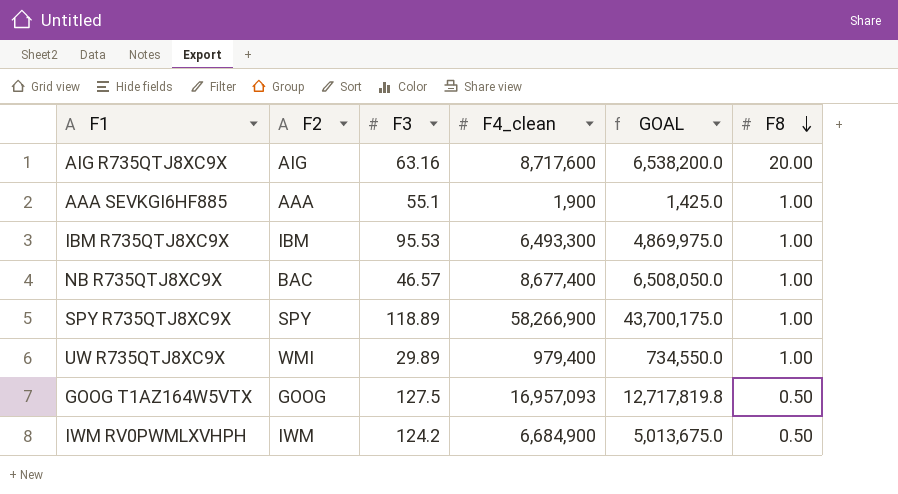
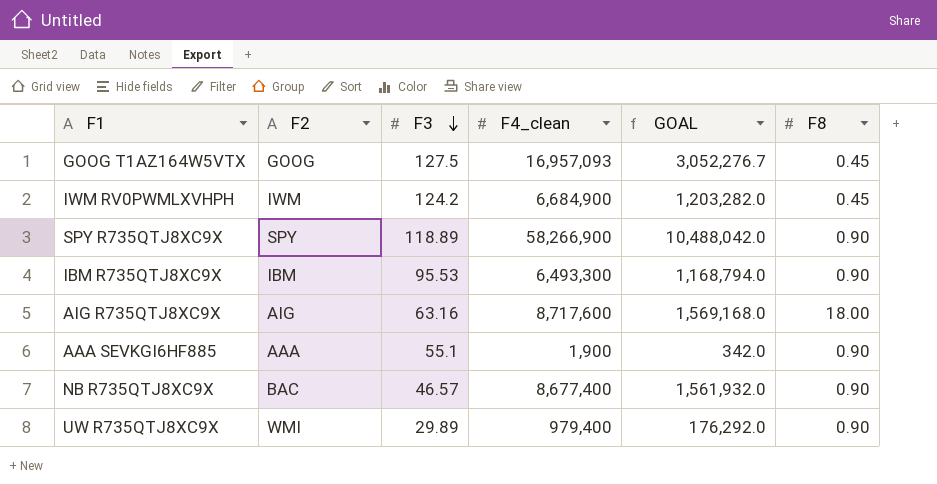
row order: F8 descending -> F3 descending
column GOAL | formula: [F4_clean] * 0.75 -> [F4_clean] * 0.18
GOOG T1AZ164W5VTX | F8: 0.50 -> 0.45
IWM RV0PWMLXVHPH | F8: 0.50 -> 0.45
SPY R735QTJ8XC9X | F8: 1.00 -> 0.90
IBM R735QTJ8XC9X | F8: 1.00 -> 0.90
AIG R735QTJ8XC9X | F8: 20.00 -> 18.00
AAA SEVKGI6HF885 | F8: 1.00 -> 0.90
NB R735QTJ8XC9X | F8: 1.00 -> 0.90
UW R735QTJ8XC9X | F8: 1.00 -> 0.90

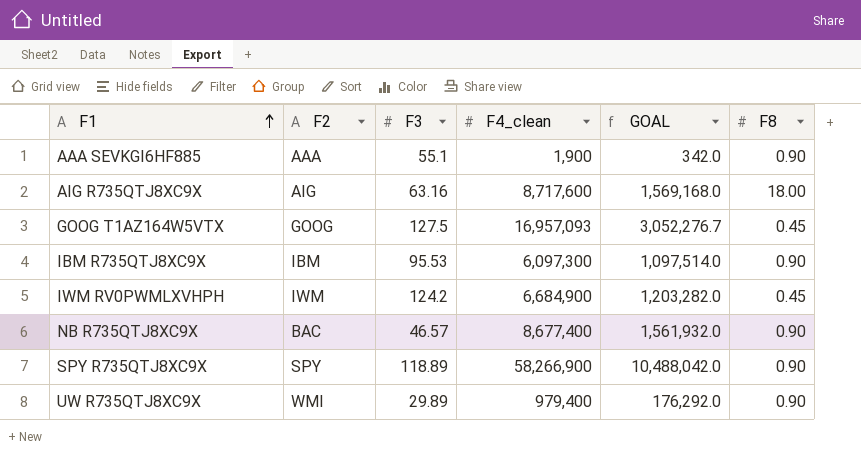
row order: F3 descending -> F1 ascending
IBM R735QTJ8XC9X | F4_clean: 6,493,300 -> 6,097,300
IBM R735QTJ8XC9X | GOAL: 1,168,794.0 -> 1,097,514.0

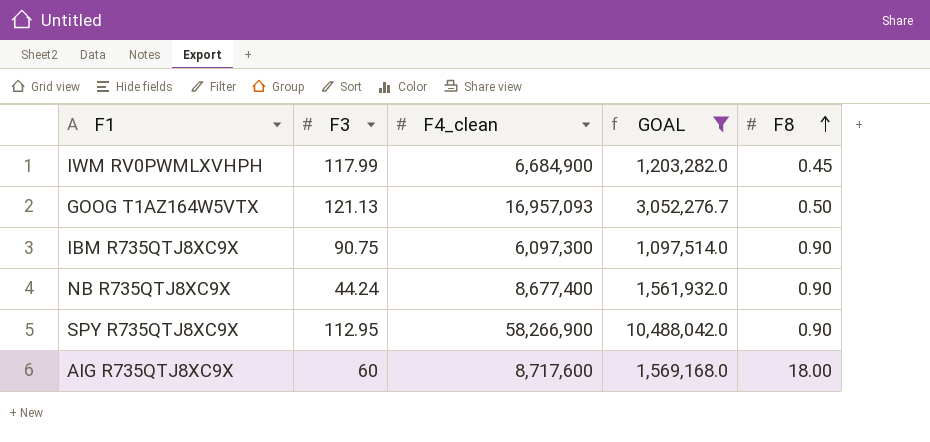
filter: none -> GOAL >= 1,097,514.0
row order: F1 ascending -> F8 ascending
column F2 | position: 2 -> none
IWM RV0PWMLXVHPH | F3: 124.2 -> 117.99
GOOG T1AZ164W5VTX | F3: 127.5 -> 121.13
GOOG T1AZ164W5VTX | F8: 0.45 -> 0.50
IBM R735QTJ8XC9X | F3: 95.53 -> 90.75
NB R735QTJ8XC9X | F3: 46.57 -> 44.24
SPY R735QTJ8XC9X | F3: 118.89 -> 112.95
AIG R735QTJ8XC9X | F3: 63.16 -> 60

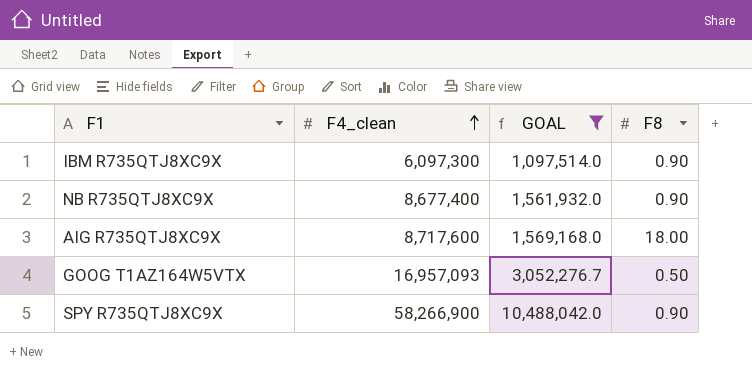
row order: F8 ascending -> F4_clean ascending
column F3 | position: 2 -> none
row IWM RV0PWMLXVHPH: 117.99 | 6,684,900 | 1,203,282.0 | 0.45 -> none

